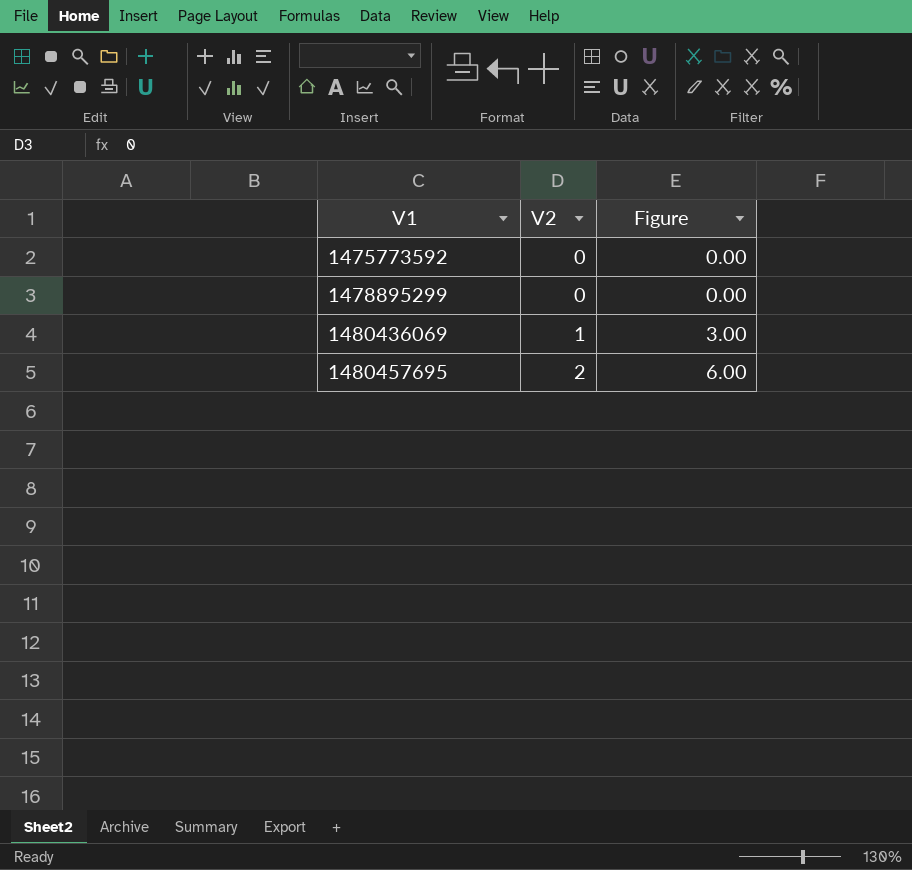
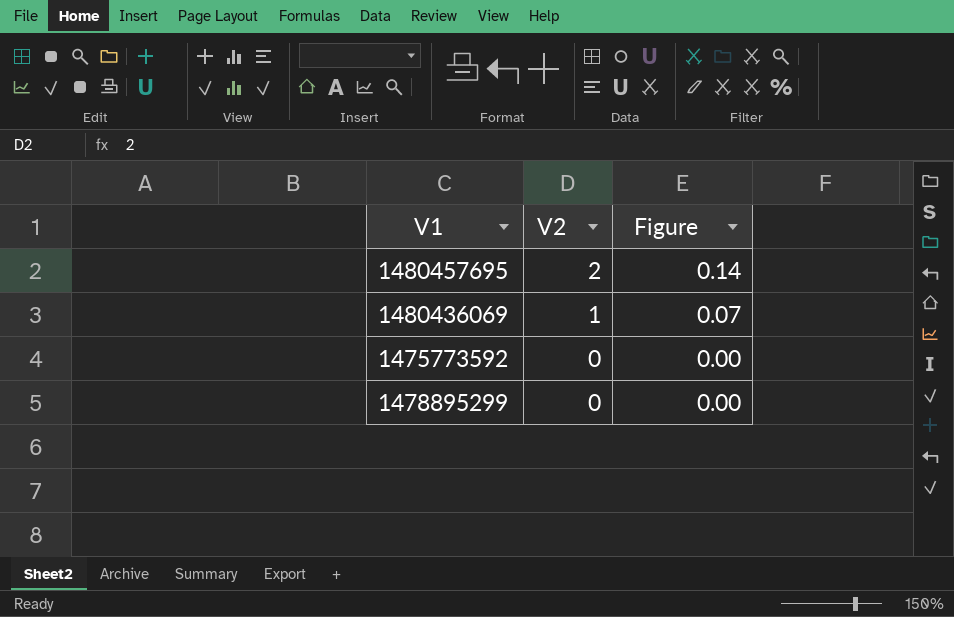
row order: V1 ascending -> V2 descending
column Figure | formula: [V2] * 3 -> [V2] * 0.07

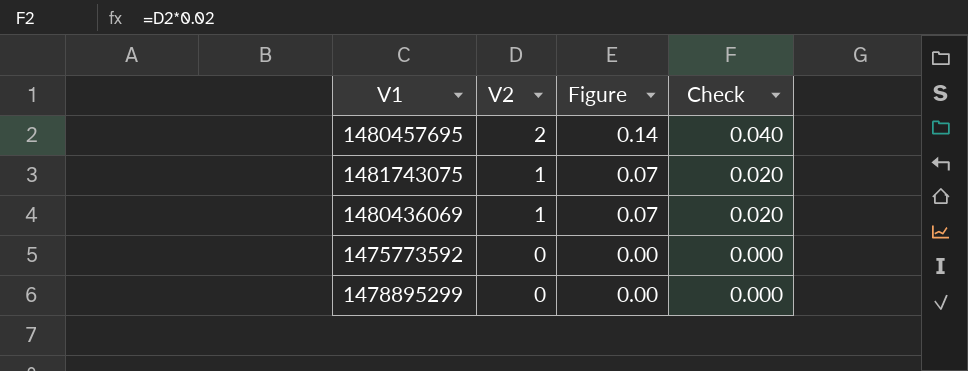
column Check | formula: none -> [V2] * 0.02
row 1481743075: none -> 1 | 0.07 | 0.020

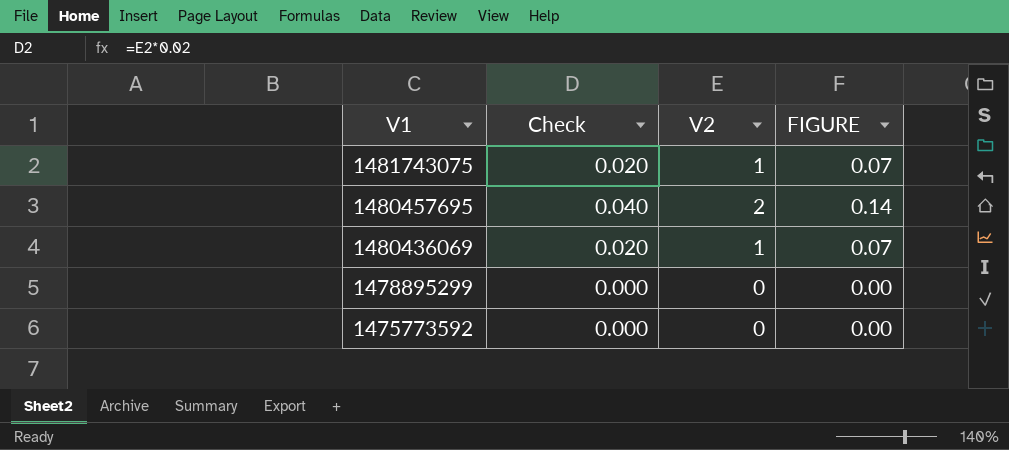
row order: V2 descending -> V1 descending
column Check | position: 4 -> 2
column name: Figure -> FIGURE

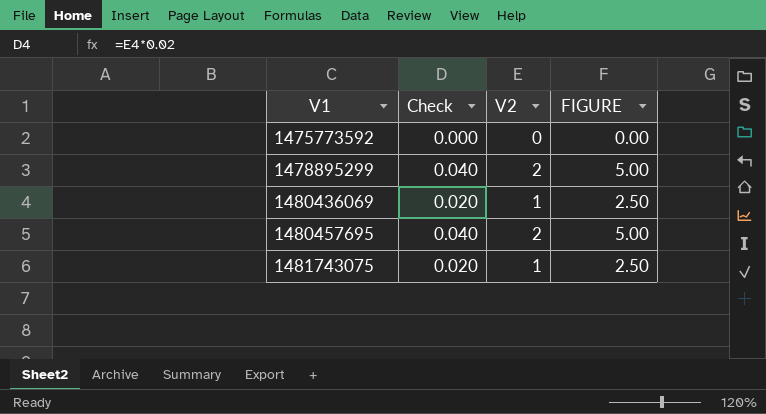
row order: V1 descending -> V1 ascending
column FIGURE | formula: [V2] * 0.07 -> [V2] * 2.5
1478895299 | Check: 0.000 -> 0.040
1478895299 | V2: 0 -> 2

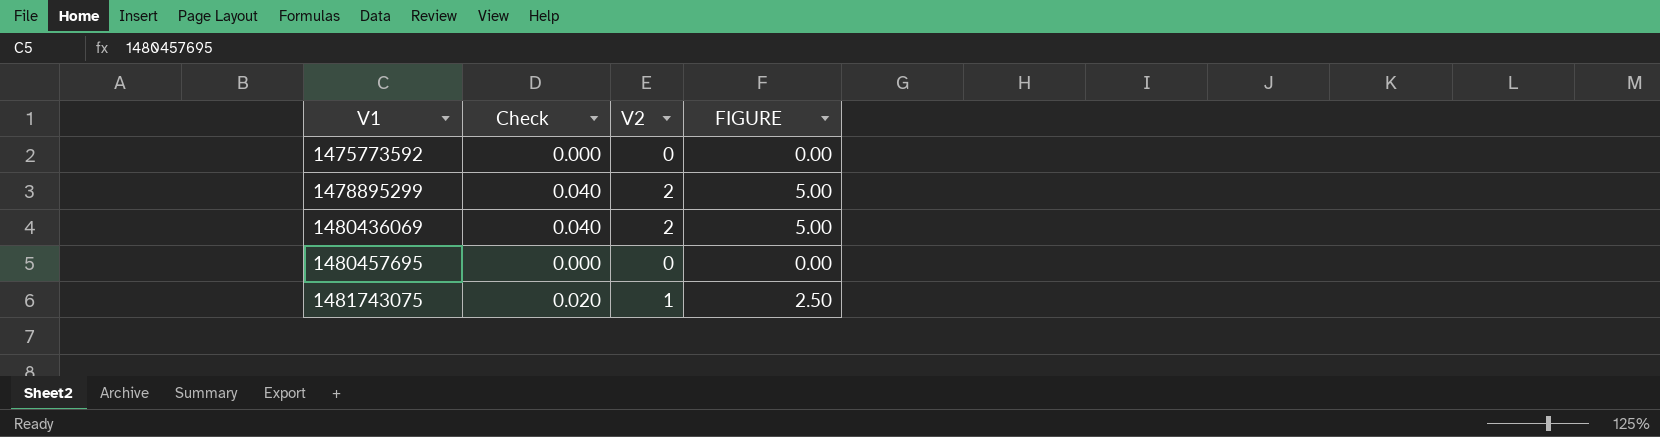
1480436069 | Check: 0.020 -> 0.040
1480436069 | V2: 1 -> 2
1480436069 | FIGURE: 2.50 -> 5.00
1480457695 | Check: 0.040 -> 0.000
1480457695 | V2: 2 -> 0
1480457695 | FIGURE: 5.00 -> 0.00

